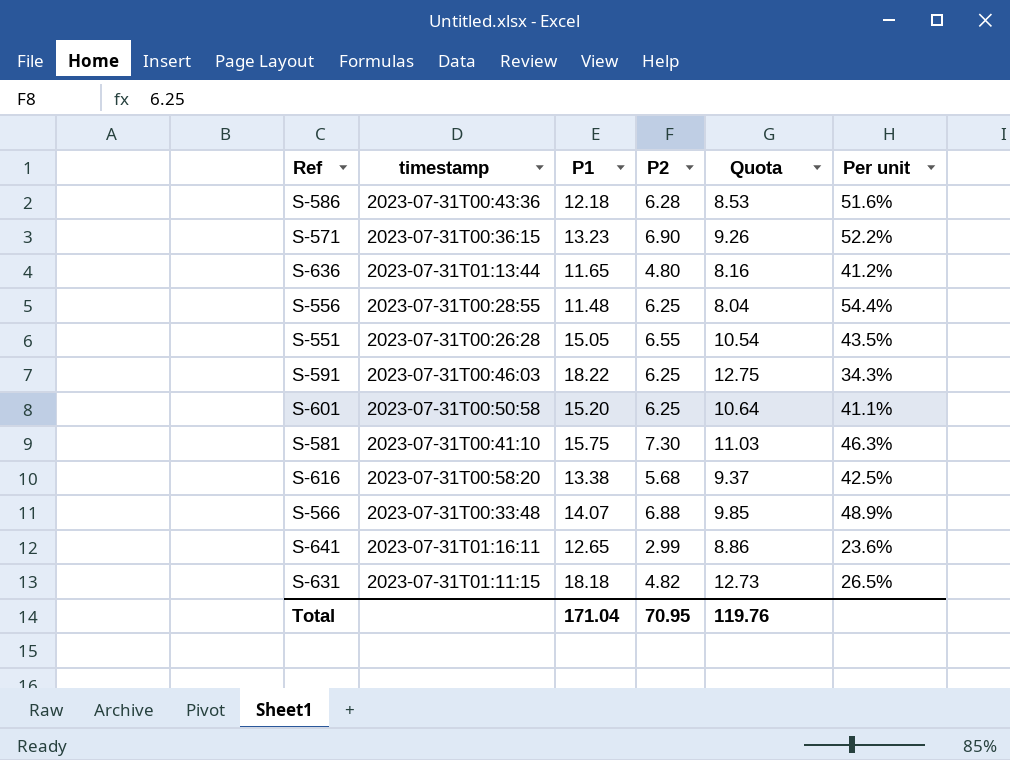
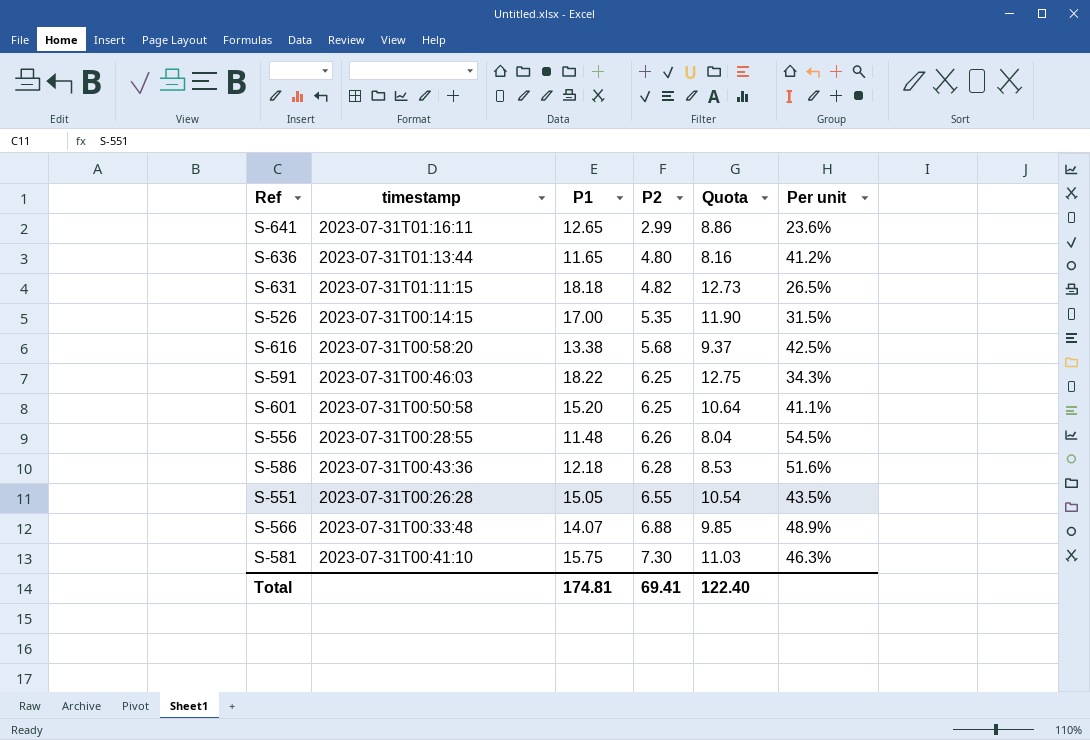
row order: none -> P2 ascending
row S-571: 2023-07-31T00:36:15 | 13.23 | 6.90 | 9.26 | 52.2% -> none
row S-526: none -> 2023-07-31T00:14:15 | 17.00 | 5.35 | 11.90 | 31.5%
S-556 | P2: 6.25 -> 6.26
S-556 | Per unit: 54.4% -> 54.5%
Total | P1: 171.04 -> 174.81
Total | P2: 70.95 -> 69.41
Total | Quota: 119.76 -> 122.40

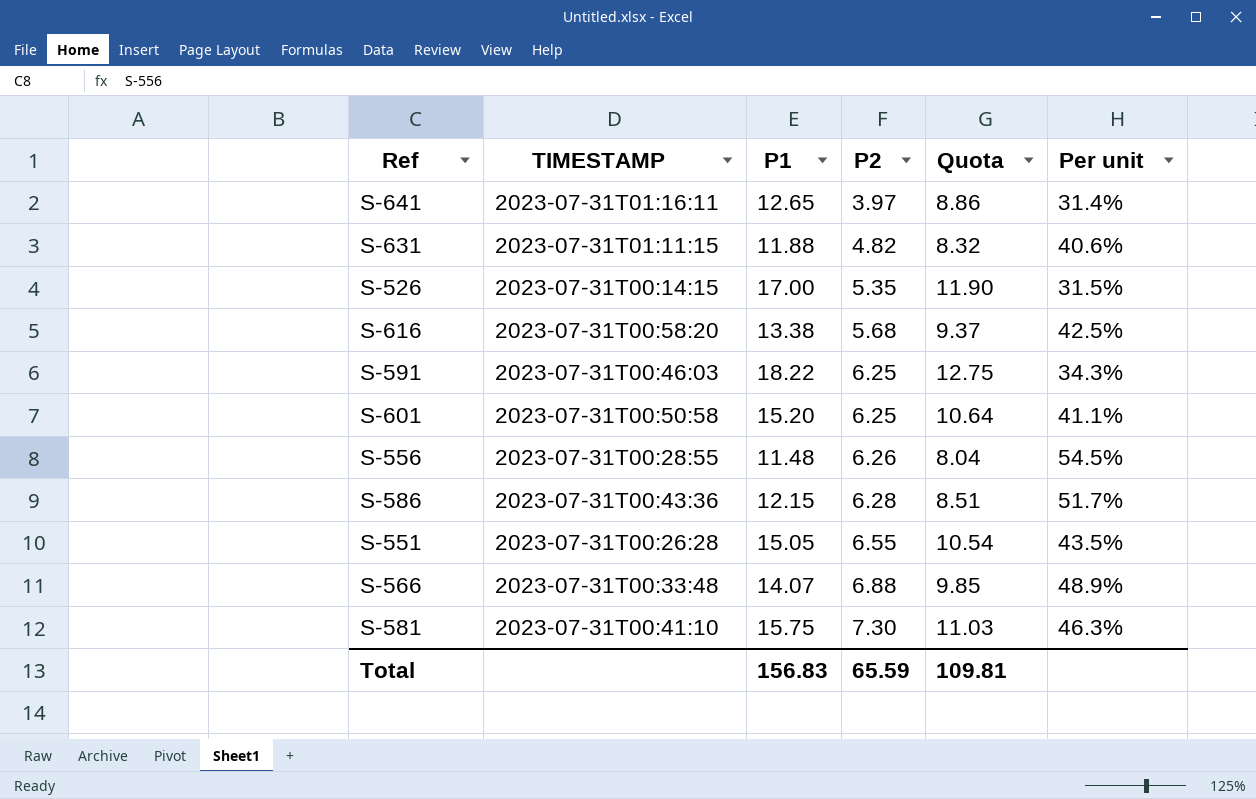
column name: timestamp -> TIMESTAMP
row S-636: 2023-07-31T01:13:44 | 11.65 | 4.80 | 8.16 | 41.2% -> none
S-641 | P2: 2.99 -> 3.97
S-641 | Per unit: 23.6% -> 31.4%
S-631 | P1: 18.18 -> 11.88
S-631 | Quota: 12.73 -> 8.32
S-631 | Per unit: 26.5% -> 40.6%
S-586 | P1: 12.18 -> 12.15
S-586 | Quota: 8.53 -> 8.51
S-586 | Per unit: 51.6% -> 51.7%
Total | P1: 174.81 -> 156.83
Total | P2: 69.41 -> 65.59
Total | Quota: 122.40 -> 109.81

